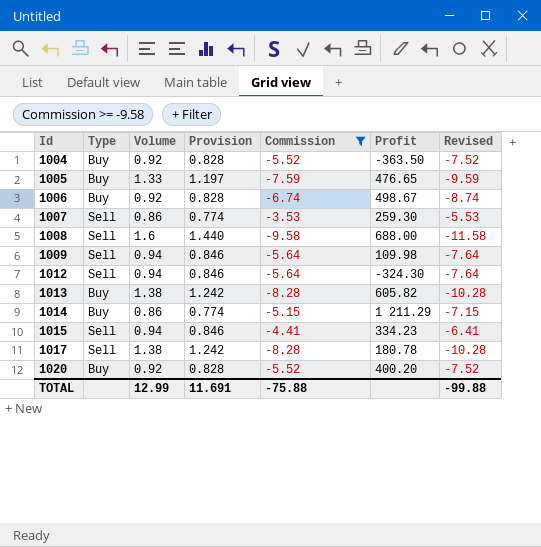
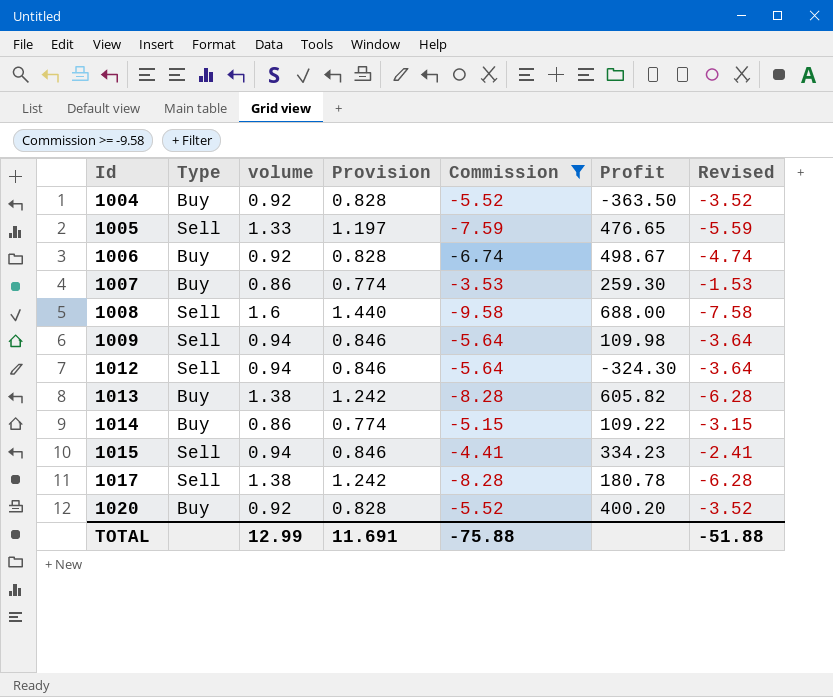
column name: Volume -> volume
column Revised | formula: [Commission] - 2 -> [Commission] + 2
1005 | Type: Buy -> Sell
1007 | Type: Sell -> Buy
1014 | Profit: 1 211.29 -> 109.22
TOTAL | Revised: -99.88 -> -51.88

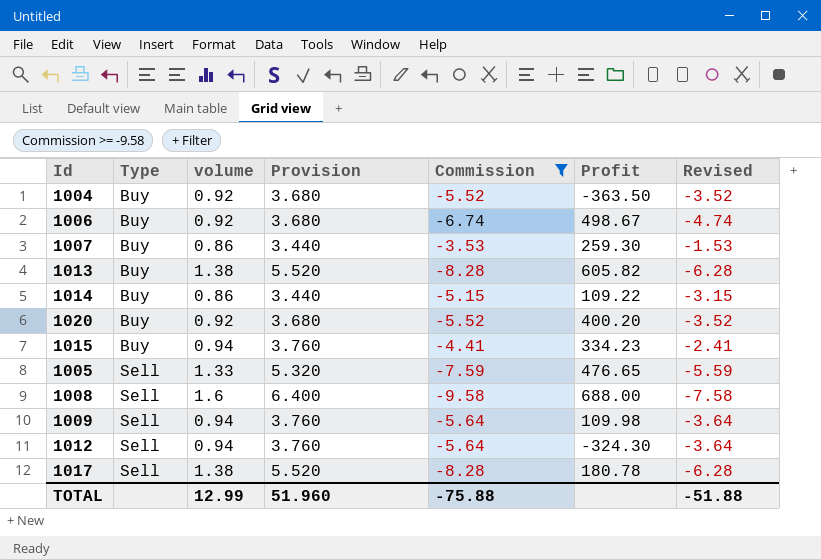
row order: Id ascending -> Type ascending
column Provision | formula: [volume] * 0.9 -> [volume] * 4
1015 | Type: Sell -> Buy
TOTAL | Provision: 11.691 -> 51.960

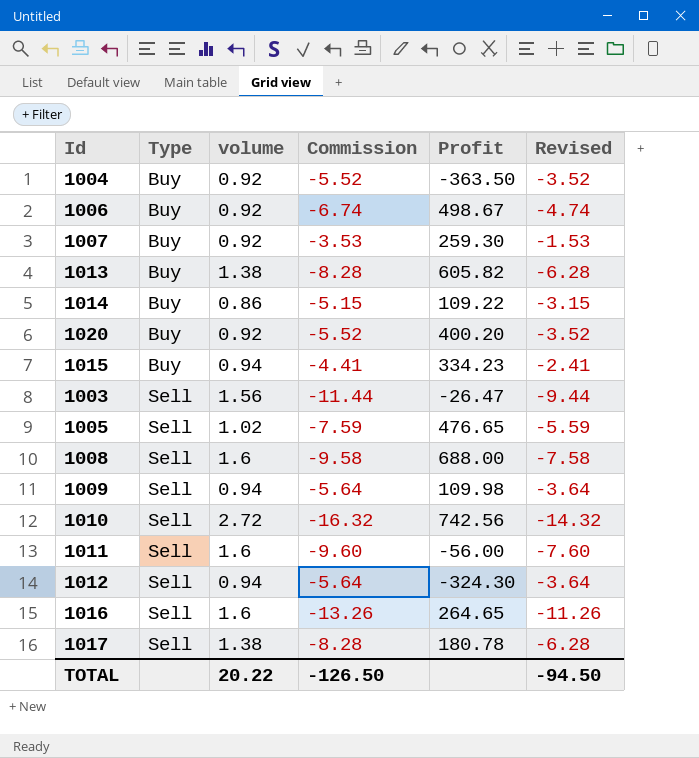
filter: Commission >= -9.58 -> none
column Provision | formula: [volume] * 4 -> none
1007 | volume: 0.86 -> 0.92
1005 | volume: 1.33 -> 1.02
TOTAL | volume: 12.99 -> 20.22
TOTAL | Commission: -75.88 -> -126.50
TOTAL | Revised: -51.88 -> -94.50

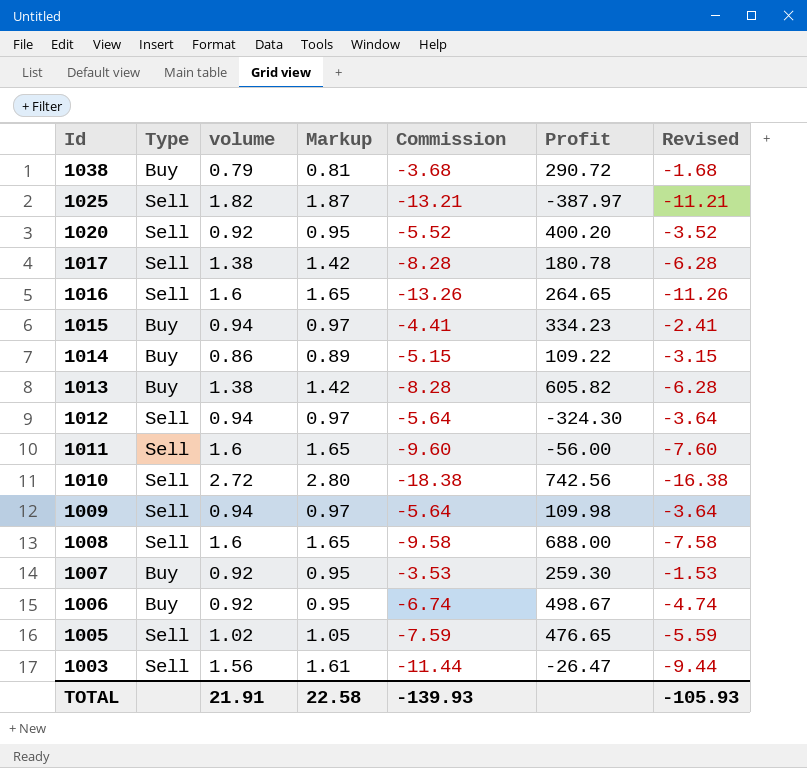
row order: Type ascending -> Id descending
column Markup | formula: none -> [volume] * 1.03
row 1004: Buy | 0.92 | -5.52 | -363.50 | -3.52 -> none
row 1038: none -> Buy | 0.79 | 0.81 | -3.68 | 290.72 | -1.68
row 1025: none -> Sell | 1.82 | 1.87 | -13.21 | -387.97 | -11.21
1020 | Type: Buy -> Sell
1010 | Commission: -16.32 -> -18.38
1010 | Revised: -14.32 -> -16.38
TOTAL | volume: 20.22 -> 21.91
TOTAL | Commission: -126.50 -> -139.93
TOTAL | Revised: -94.50 -> -105.93

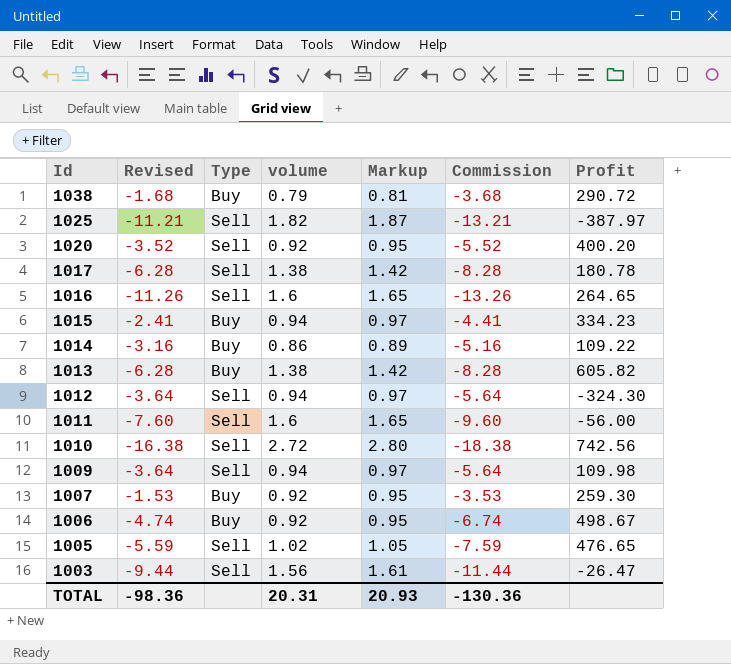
column Revised | position: 7 -> 2
row 1008: Sell | 1.6 | 1.65 | -9.58 | 688.00 | -7.58 -> none
1014 | Revised: -3.15 -> -3.16
1014 | Commission: -5.15 -> -5.16
TOTAL | Revised: -105.93 -> -98.36
TOTAL | volume: 21.91 -> 20.31
TOTAL | Markup: 22.58 -> 20.93
TOTAL | Commission: -139.93 -> -130.36

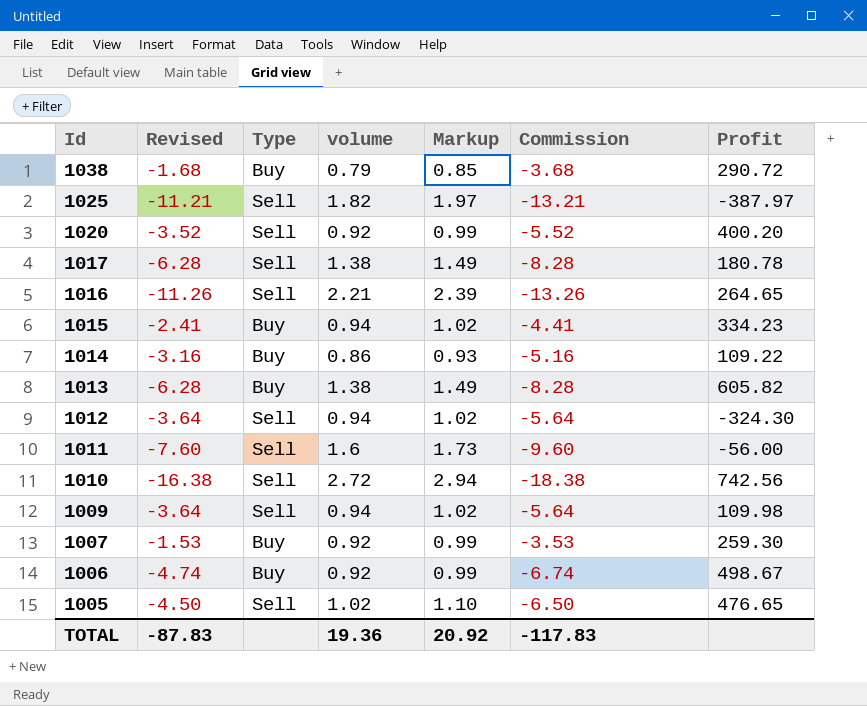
column Markup | formula: [volume] * 1.03 -> [volume] * 1.08
row 1003: -9.44 | Sell | 1.56 | 1.61 | -11.44 | -26.47 -> none
1016 | volume: 1.6 -> 2.21
1005 | Revised: -5.59 -> -4.50
1005 | Commission: -7.59 -> -6.50
TOTAL | Revised: -98.36 -> -87.83
TOTAL | volume: 20.31 -> 19.36
TOTAL | Markup: 20.93 -> 20.92
TOTAL | Commission: -130.36 -> -117.83

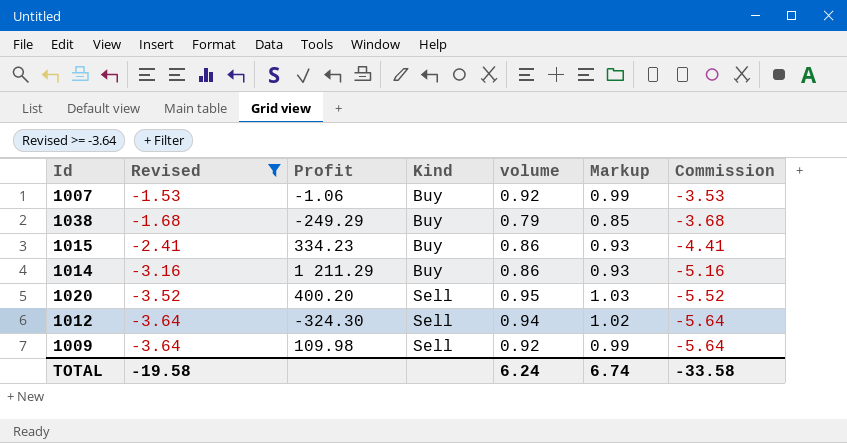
filter: none -> Revised >= -3.64
row order: Id descending -> Revised descending
column Profit | position: 7 -> 3
column name: Type -> Kind
1007 | Profit: 259.30 -> -1.06
1038 | Profit: 290.72 -> -249.29
1015 | volume: 0.94 -> 0.86
1015 | Markup: 1.02 -> 0.93
1014 | Profit: 109.22 -> 1 211.29
1020 | volume: 0.92 -> 0.95
1020 | Markup: 0.99 -> 1.03
1009 | volume: 0.94 -> 0.92
1009 | Markup: 1.02 -> 0.99
TOTAL | Revised: -87.83 -> -19.58
TOTAL | volume: 19.36 -> 6.24
TOTAL | Markup: 20.92 -> 6.74
TOTAL | Commission: -117.83 -> -33.58

